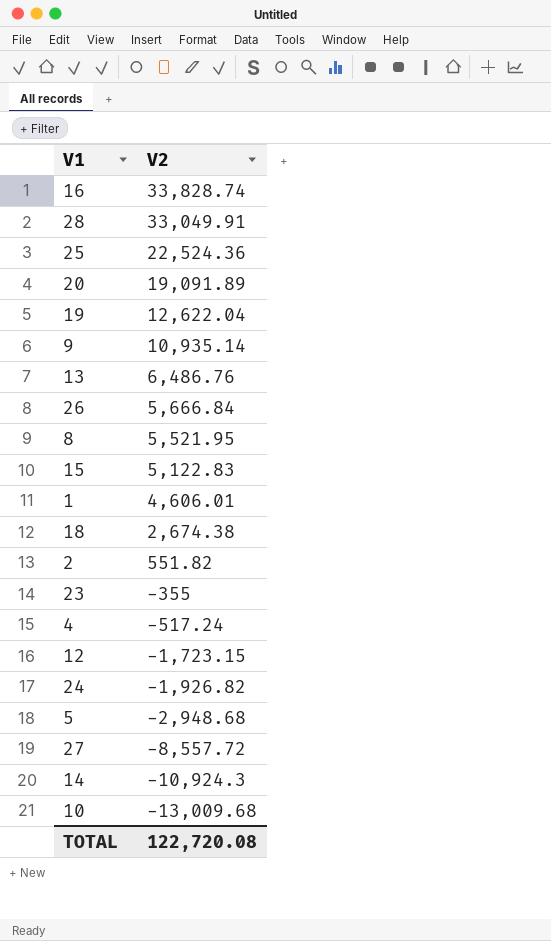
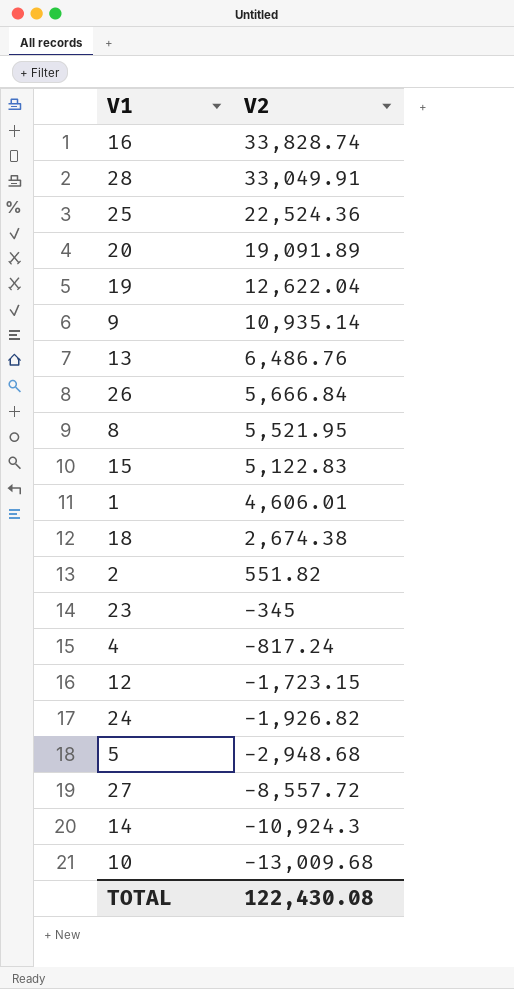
23 | V2: -355 -> -345
4 | V2: -517.24 -> -817.24
TOTAL | V2: 122,720.08 -> 122,430.08

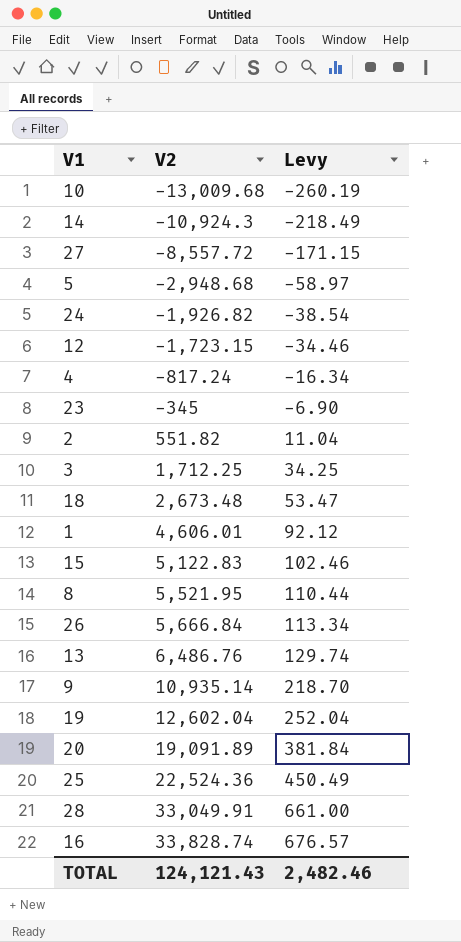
row order: V2 descending -> V2 ascending
column Levy | formula: none -> [V2] * 0.02
row 3: none -> 1,712.25 | 34.25
18 | V2: 2,674.38 -> 2,673.48
19 | V2: 12,622.04 -> 12,602.04
TOTAL | V2: 122,430.08 -> 124,121.43

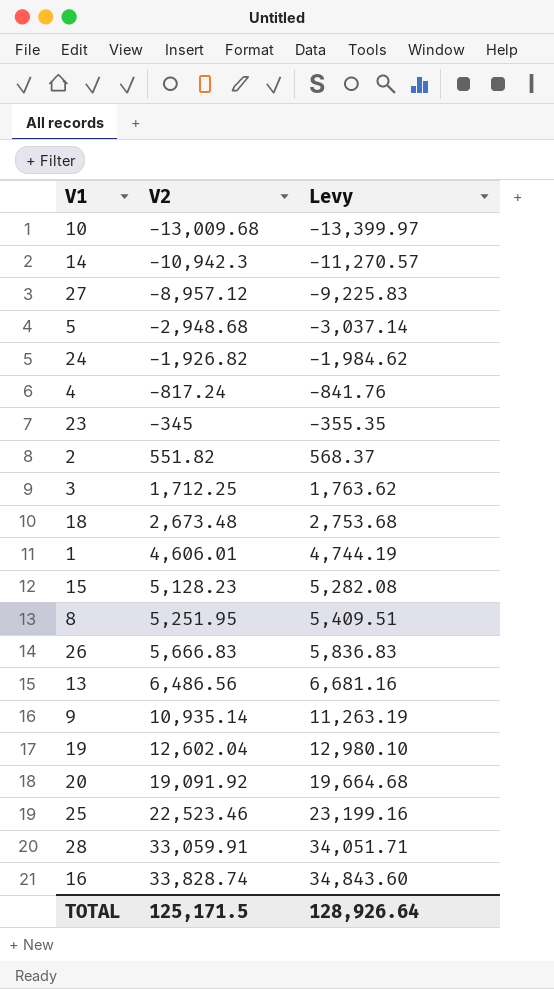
column Levy | formula: [V2] * 0.02 -> [V2] * 1.03
row 12: -1,723.15 | -34.46 -> none
14 | V2: -10,924.3 -> -10,942.3
27 | V2: -8,557.72 -> -8,957.12
15 | V2: 5,122.83 -> 5,128.23
8 | V2: 5,521.95 -> 5,251.95
26 | V2: 5,666.84 -> 5,666.83
13 | V2: 6,486.76 -> 6,486.56
20 | V2: 19,091.89 -> 19,091.92
25 | V2: 22,524.36 -> 22,523.46
28 | V2: 33,049.91 -> 33,059.91
TOTAL | V2: 124,121.43 -> 125,171.5
TOTAL | Levy: 2,482.46 -> 128,926.64

